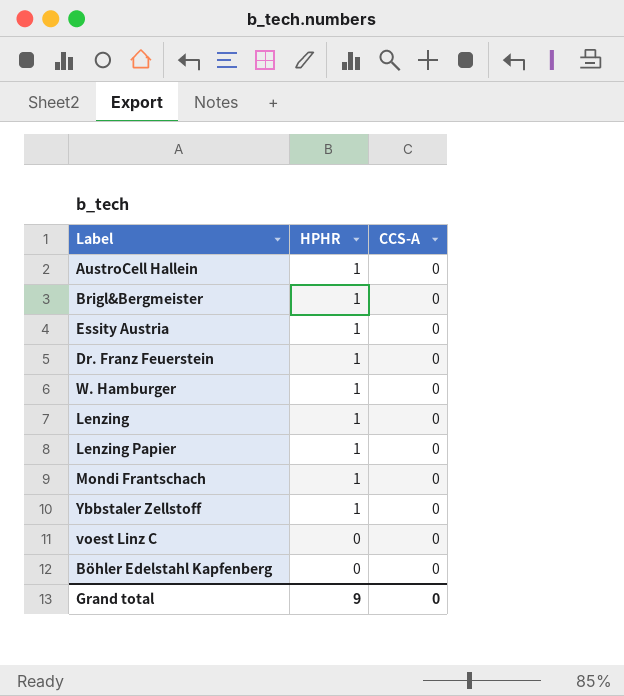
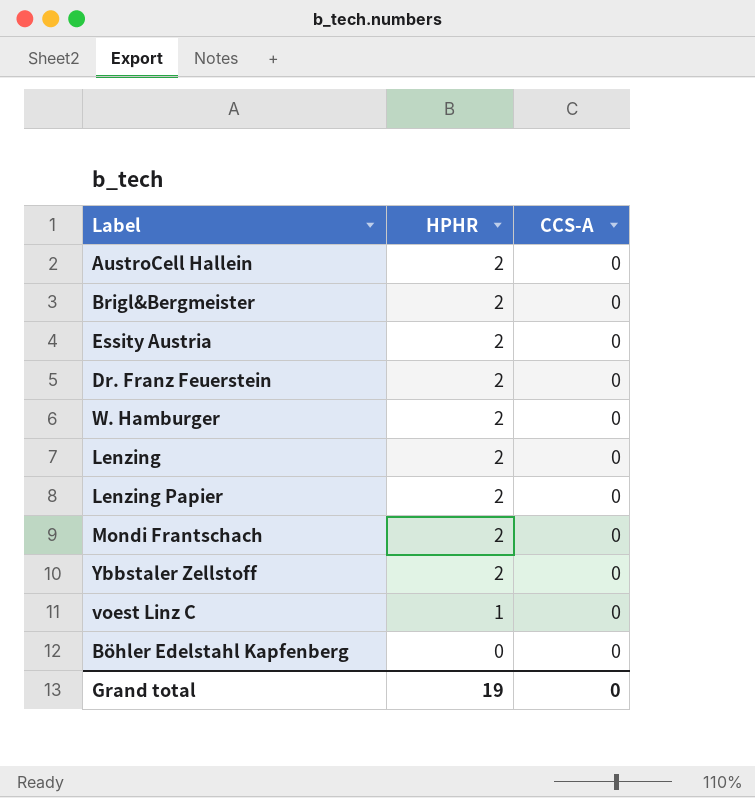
AustroCell Hallein | HPHR: 1 -> 2
Brigl&Bergmeister | HPHR: 1 -> 2
Essity Austria | HPHR: 1 -> 2
Dr. Franz Feuerstein | HPHR: 1 -> 2
W. Hamburger | HPHR: 1 -> 2
Lenzing | HPHR: 1 -> 2
Lenzing Papier | HPHR: 1 -> 2
Mondi Frantschach | HPHR: 1 -> 2
Ybbstaler Zellstoff | HPHR: 1 -> 2
voest Linz C | HPHR: 0 -> 1
Grand total | HPHR: 9 -> 19

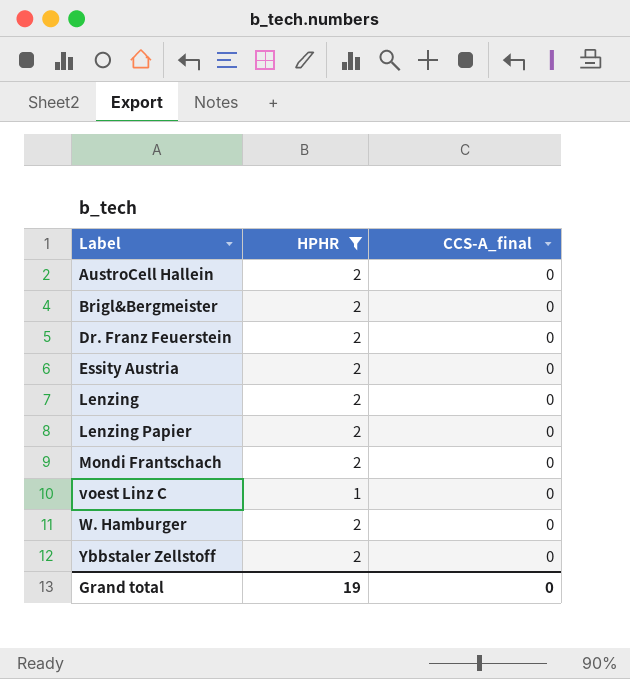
filter: none -> HPHR != 0
row order: HPHR descending -> Label ascending
column name: CCS-A -> CCS-A_final

